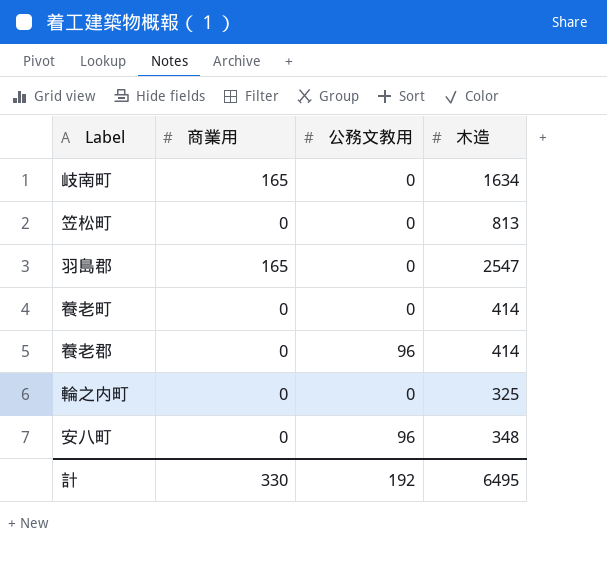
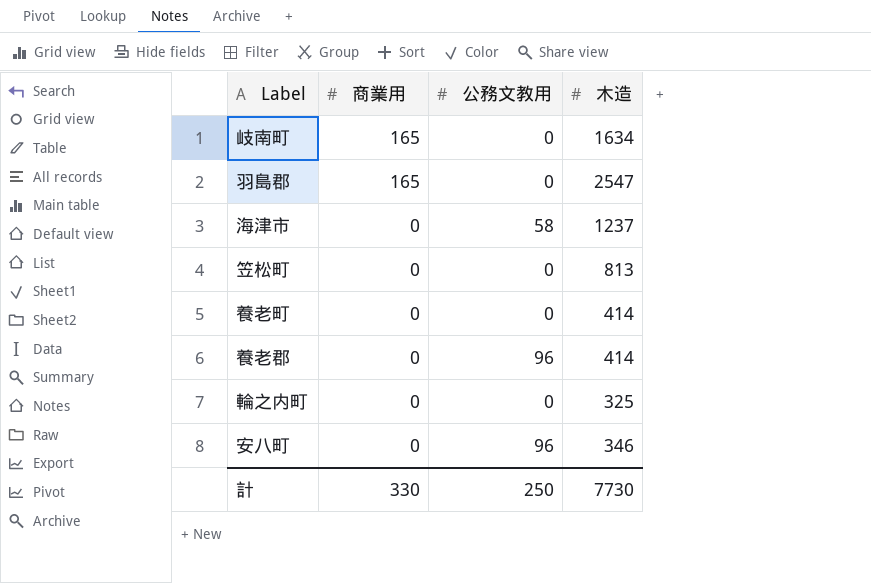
row order: none -> 商業用 descending
row 海津市: none -> 0 | 58 | 1237
安八町 | 木造: 348 -> 346
計 | 公務文教用: 192 -> 250
計 | 木造: 6495 -> 7730

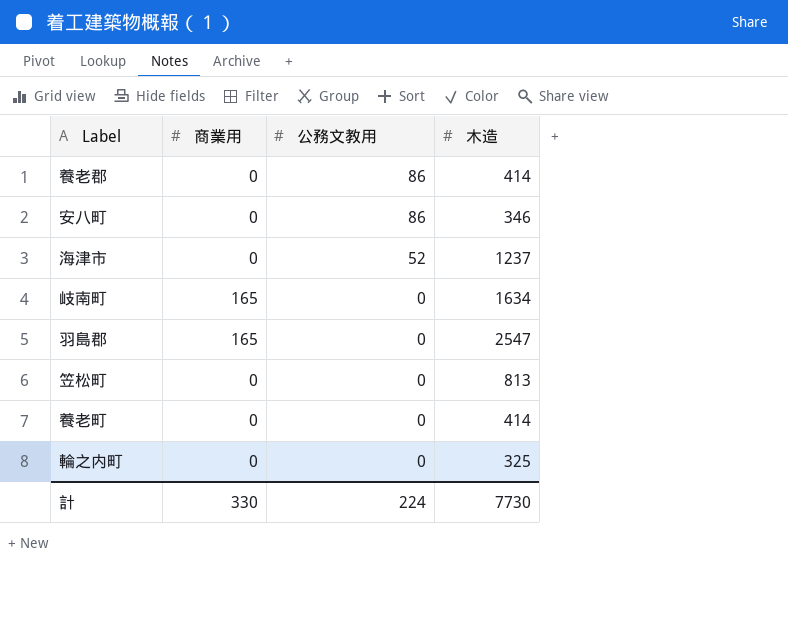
row order: 商業用 descending -> 公務文教用 descending
養老郡 | 公務文教用: 96 -> 86
安八町 | 公務文教用: 96 -> 86
海津市 | 公務文教用: 58 -> 52
計 | 公務文教用: 250 -> 224

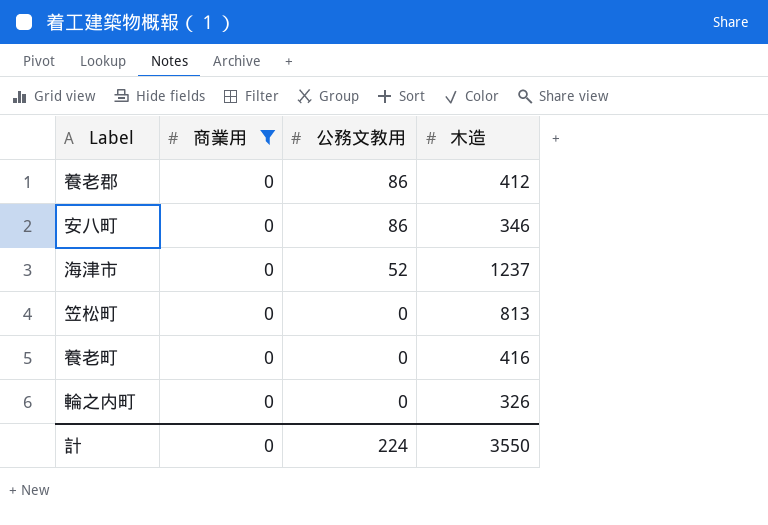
filter: none -> 商業用 = 0
養老郡 | 木造: 414 -> 412
養老町 | 木造: 414 -> 416
輪之内町 | 木造: 325 -> 326
計 | 商業用: 330 -> 0
計 | 木造: 7730 -> 3550

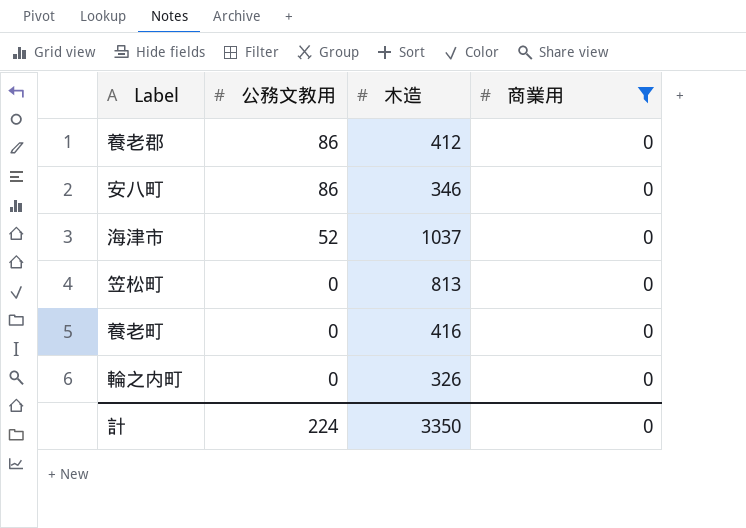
column 商業用 | position: 2 -> 4
海津市 | 木造: 1237 -> 1037
計 | 木造: 3550 -> 3350

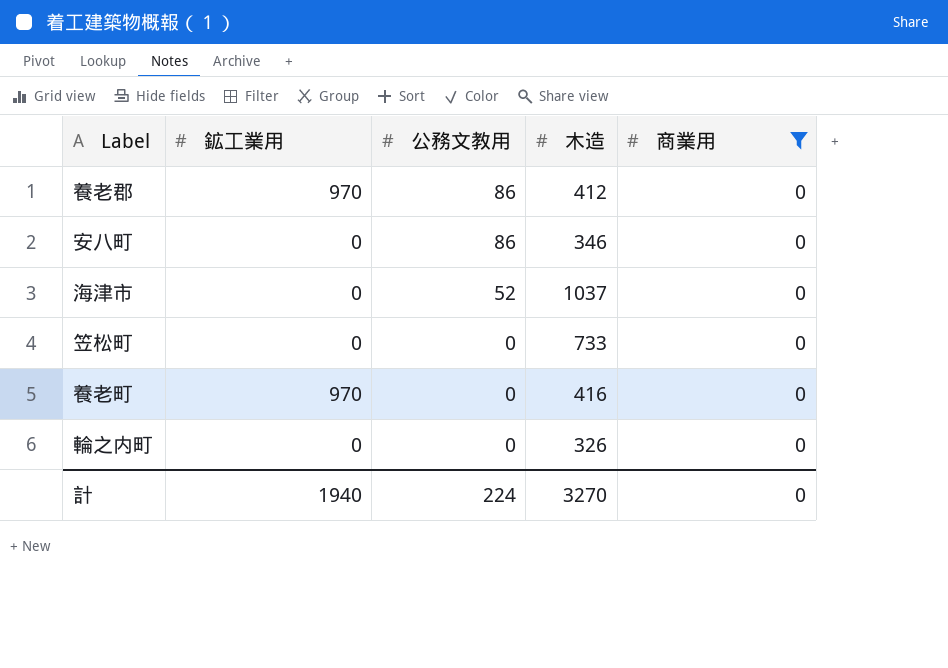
column 鉱工業用 | position: none -> 2
笠松町 | 木造: 813 -> 733
計 | 木造: 3350 -> 3270

